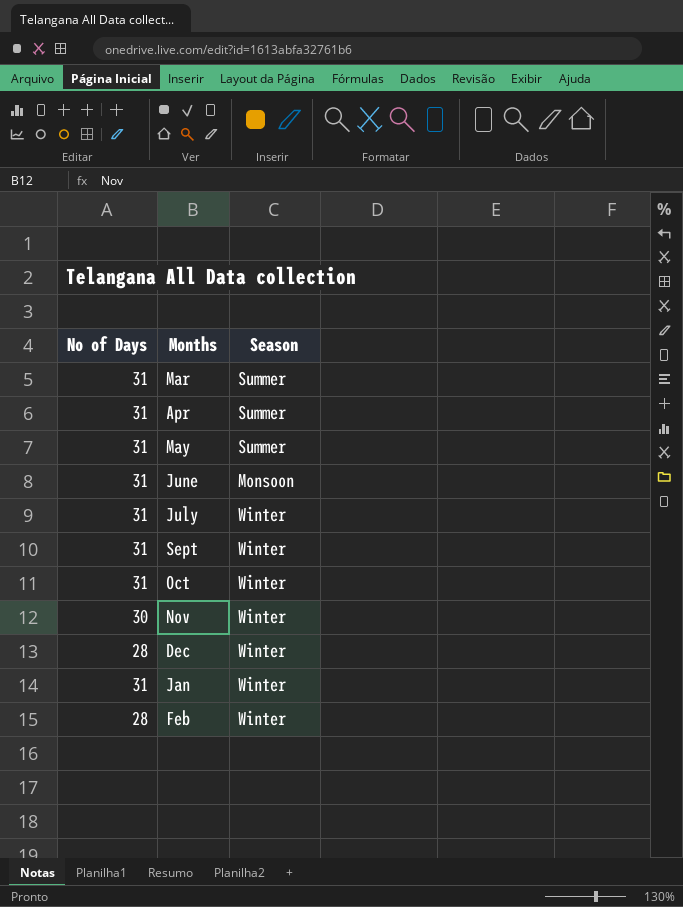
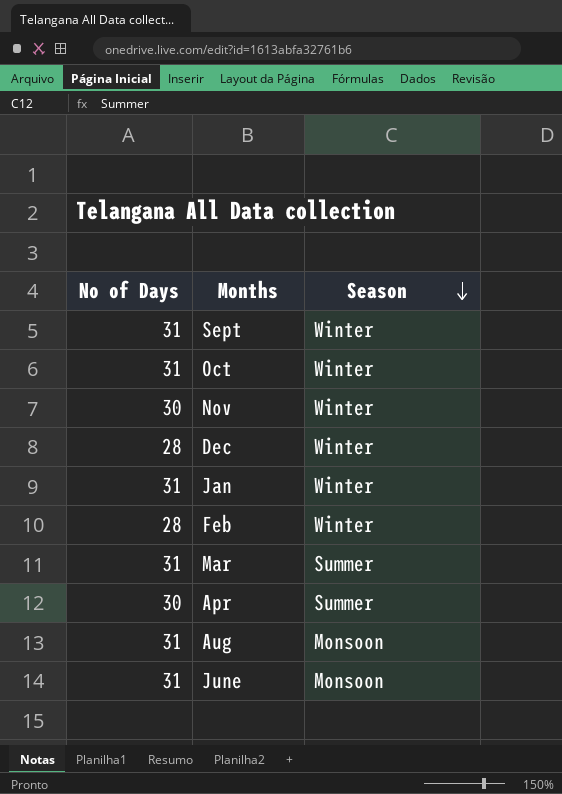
row order: none -> Season descending
row May: 31 | Summer -> none
row July: 31 | Winter -> none
Apr | No of Days: 31 -> 30
row Aug: none -> 31 | Monsoon

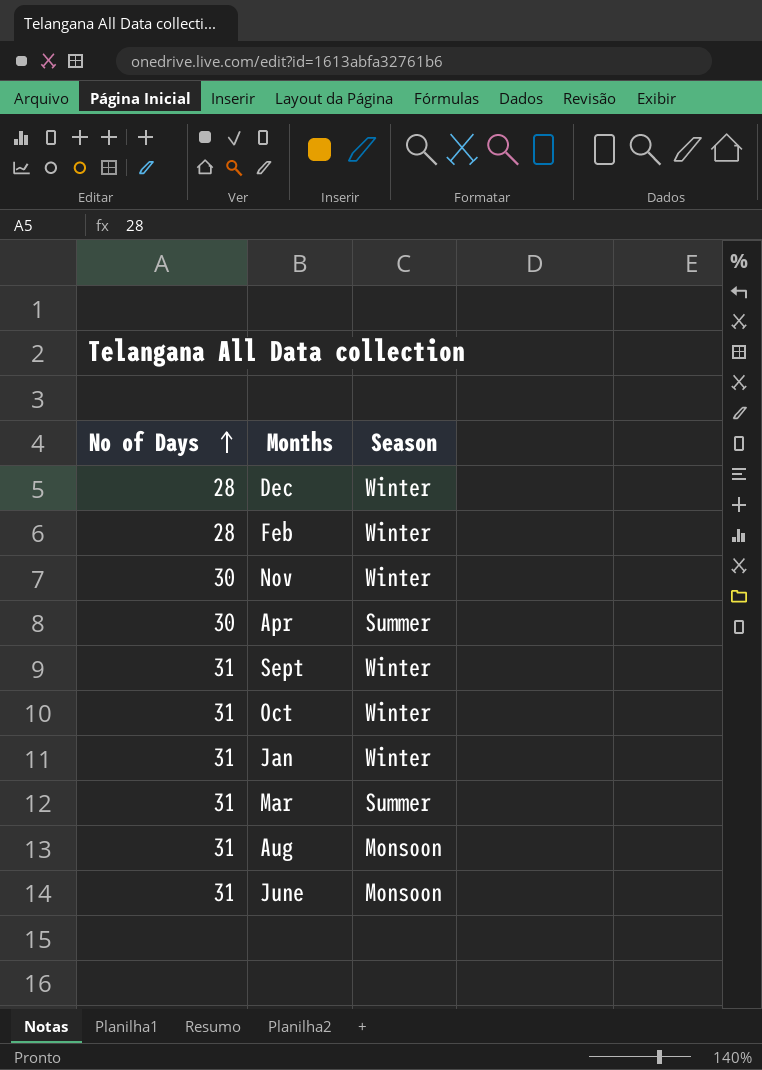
row order: Season descending -> No of Days ascending

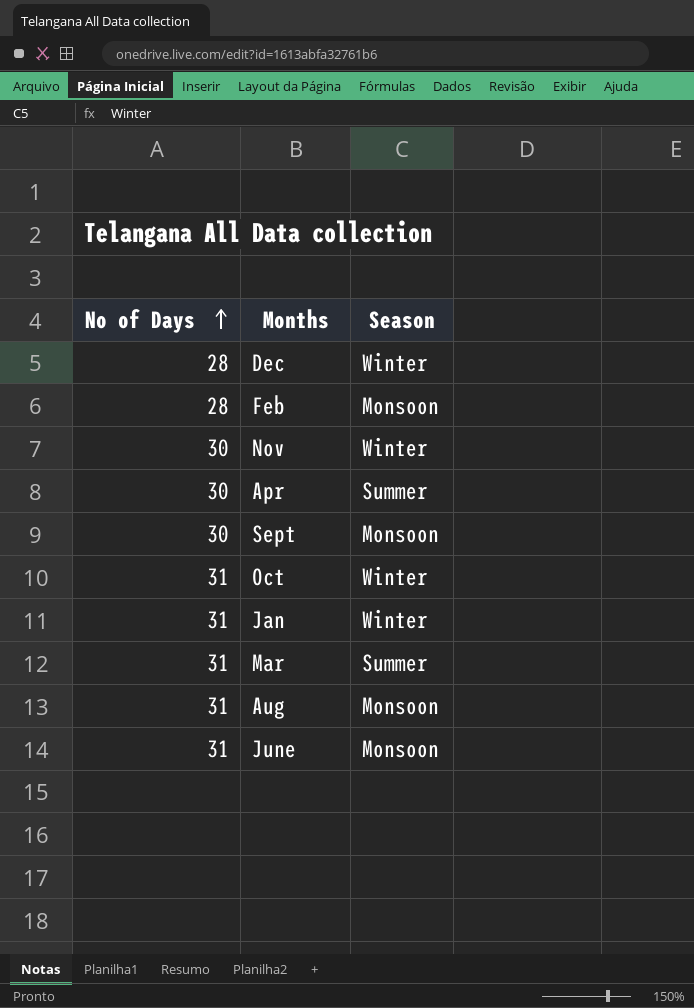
Feb | Season: Winter -> Monsoon
Sept | No of Days: 31 -> 30
Sept | Season: Winter -> Monsoon

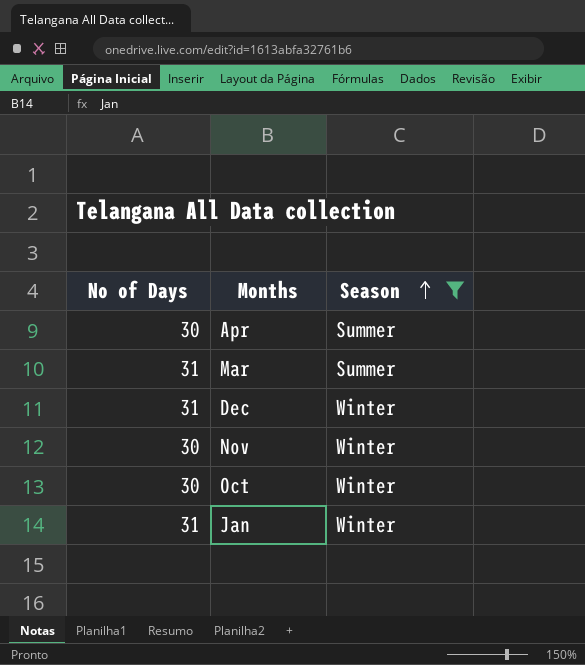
filter: none -> Season != Monsoon
row order: No of Days ascending -> Season ascending
Dec | No of Days: 28 -> 31
Oct | No of Days: 31 -> 30

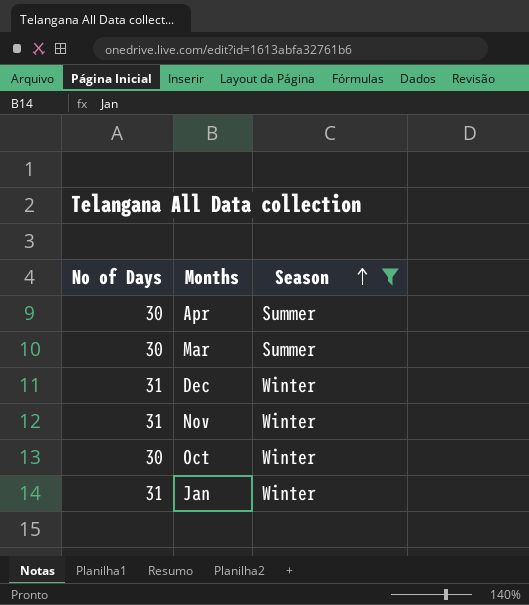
Mar | No of Days: 31 -> 30
Nov | No of Days: 30 -> 31

